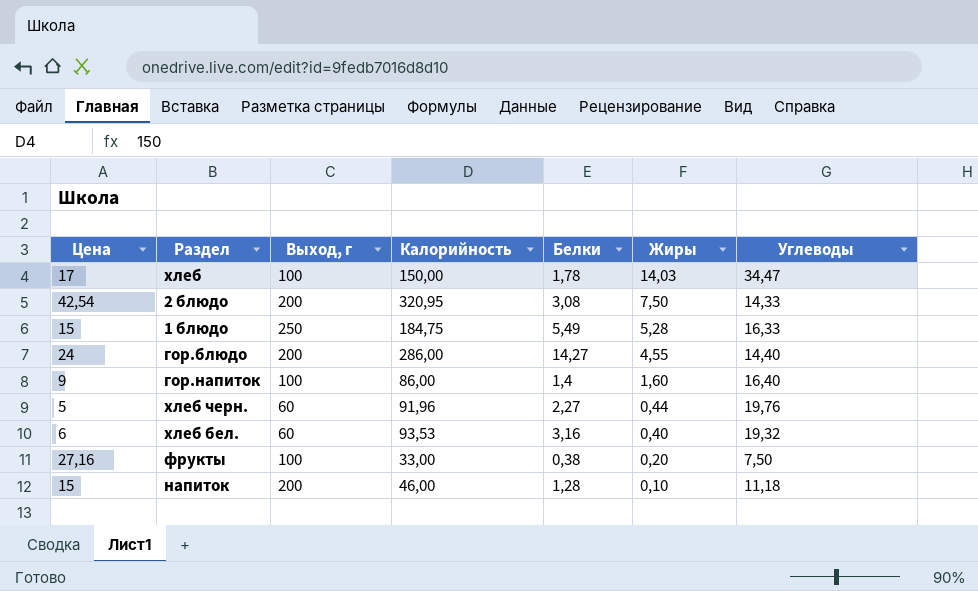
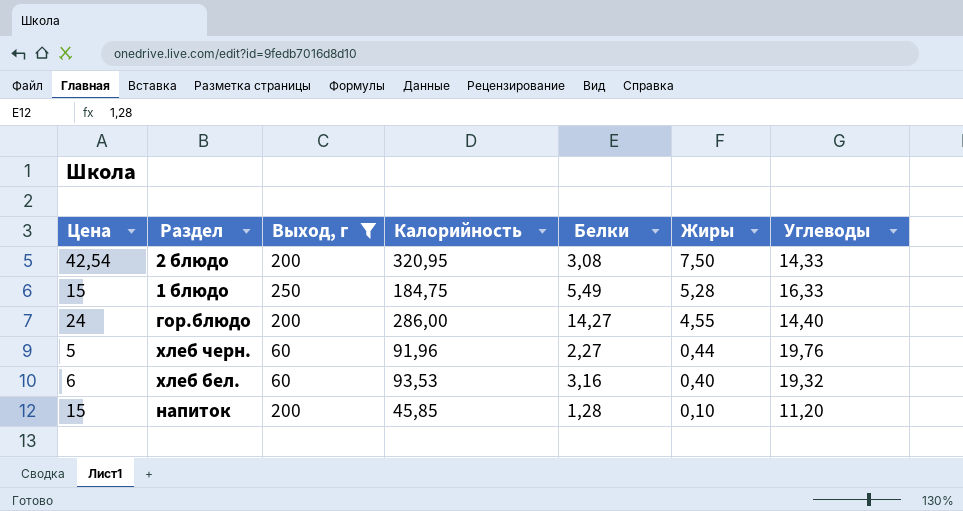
filter: none -> Выход, г != 100
напиток | Калорийность: 46,00 -> 45,85
напиток | Углеводы: 11,18 -> 11,20

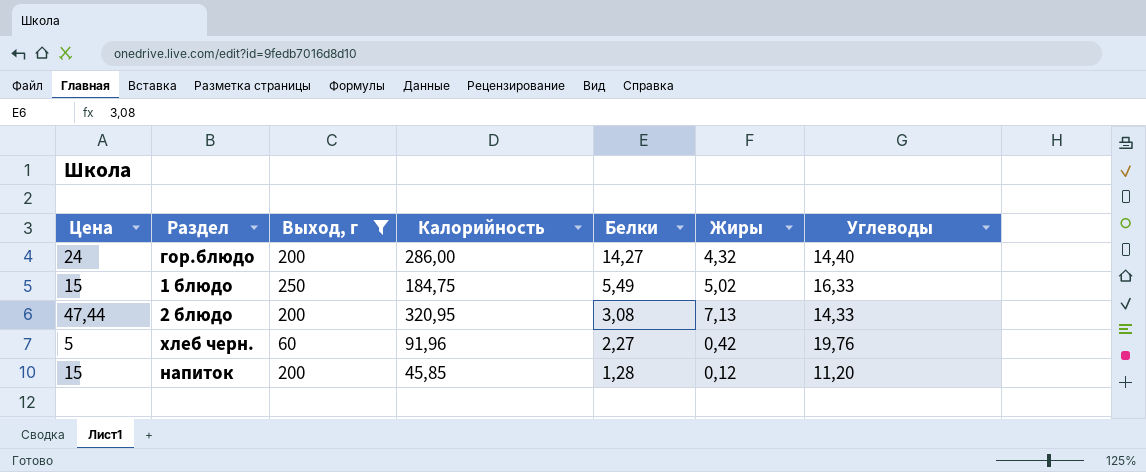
row order: Жиры descending -> Белки descending
row хлеб бел.: 6 | 60 | 93,53 | 3,16 | 0,40 | 19,32 -> none
гор.блюдо | Жиры: 4,55 -> 4,32
1 блюдо | Жиры: 5,28 -> 5,02
2 блюдо | Цена: 42,54 -> 47,44
2 блюдо | Жиры: 7,50 -> 7,13
хлеб черн. | Жиры: 0,44 -> 0,42
напиток | Жиры: 0,10 -> 0,12

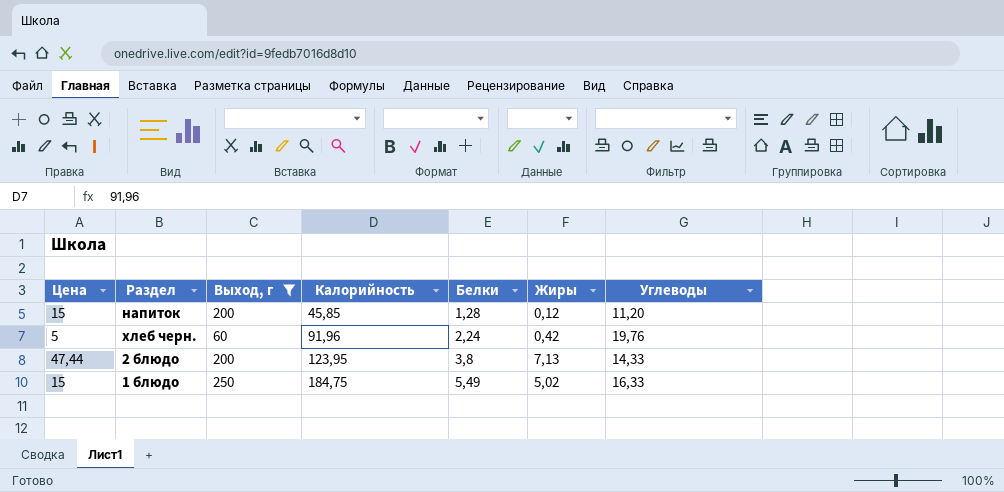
row order: Белки descending -> Калорийность ascending
row гор.блюдо: 24 | 200 | 286,00 | 14,27 | 4,32 | 14,40 -> none
хлеб черн. | Белки: 2,27 -> 2,24
2 блюдо | Калорийность: 320,95 -> 123,95
2 блюдо | Белки: 3,08 -> 3,8

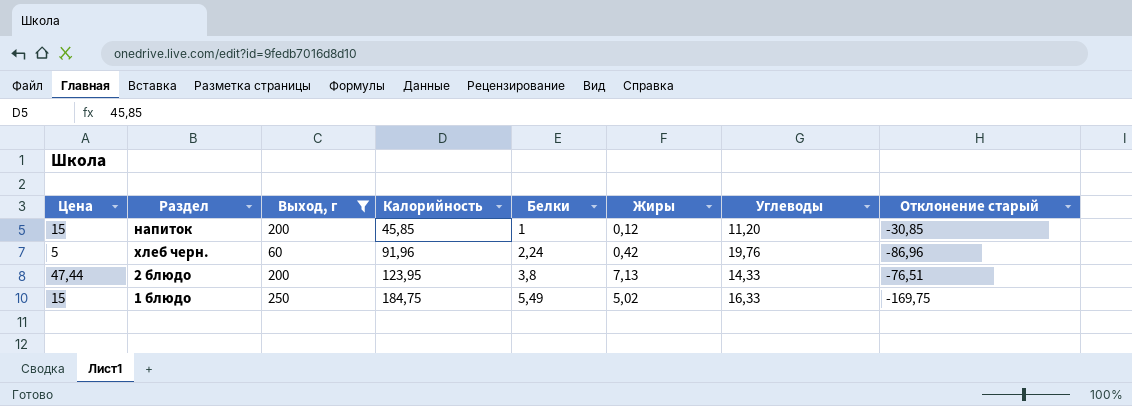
column Отклонение старый | formula: none -> [Цена] - [Калорийность]
напиток | Белки: 1,28 -> 1

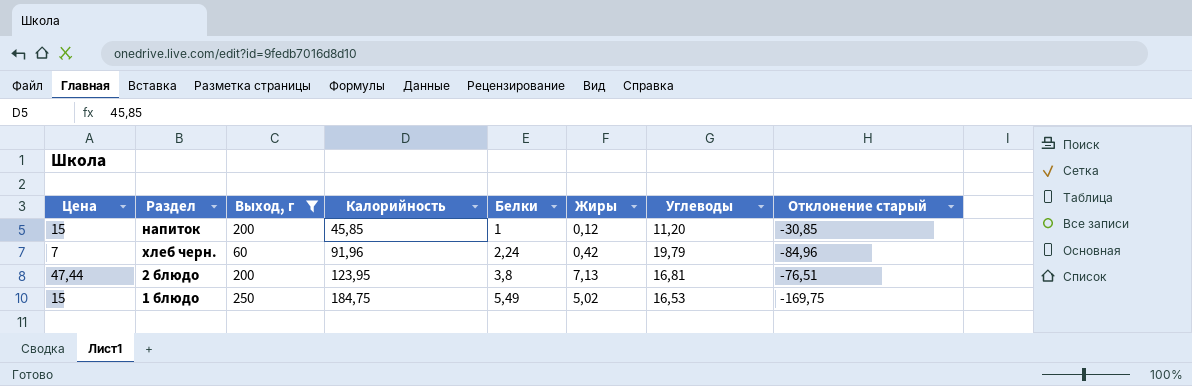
хлеб черн. | Цена: 5 -> 7
хлеб черн. | Углеводы: 19,76 -> 19,79
хлеб черн. | Отклонение старый: -86,96 -> -84,96
2 блюдо | Углеводы: 14,33 -> 16,81
1 блюдо | Углеводы: 16,33 -> 16,53

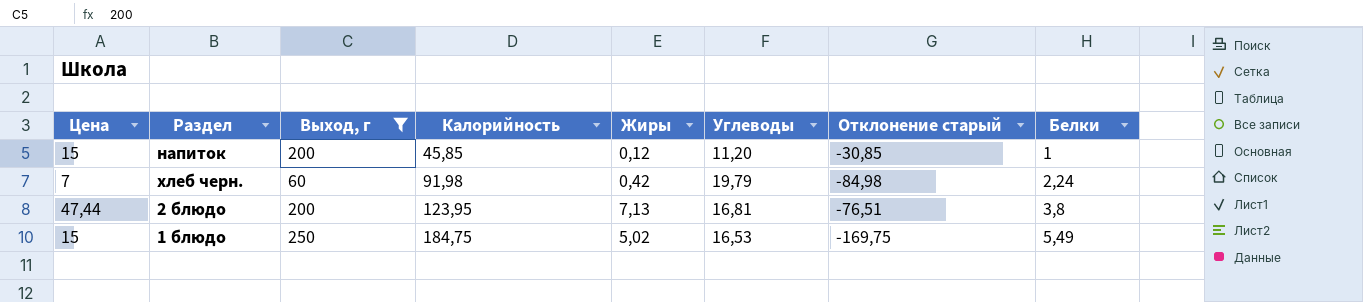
column Белки | position: 5 -> 8
хлеб черн. | Калорийность: 91,96 -> 91,98
хлеб черн. | Отклонение старый: -84,96 -> -84,98

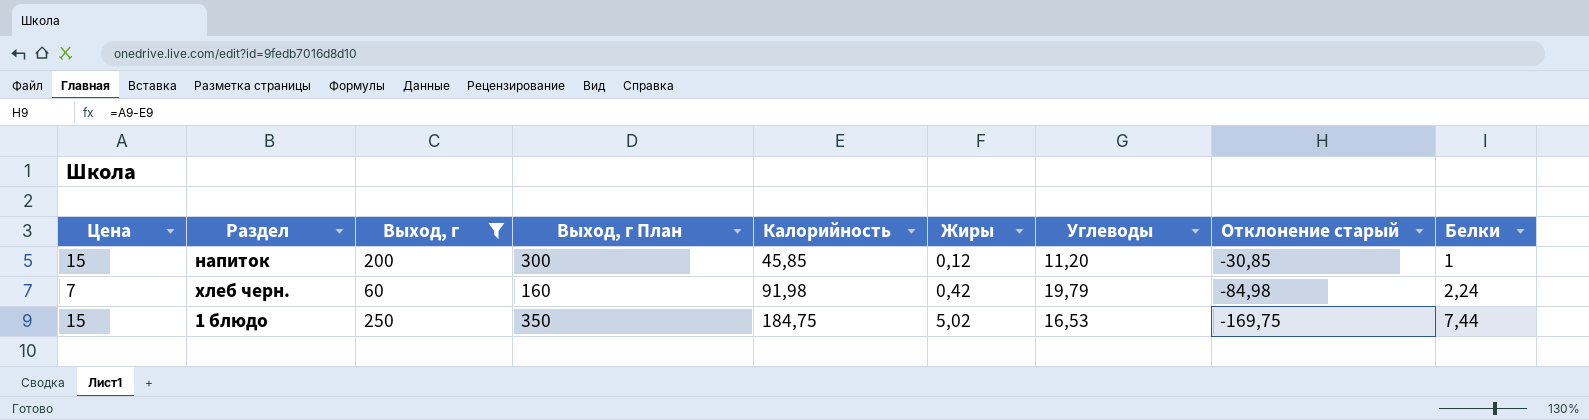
column Выход, г План | formula: none -> [Выход, г] + 100
row 2 блюдо: 47,44 | 200 | 123,95 | 7,13 | 16,81 | -76,51 | 3,8 -> none
1 блюдо | Белки: 5,49 -> 7,44

